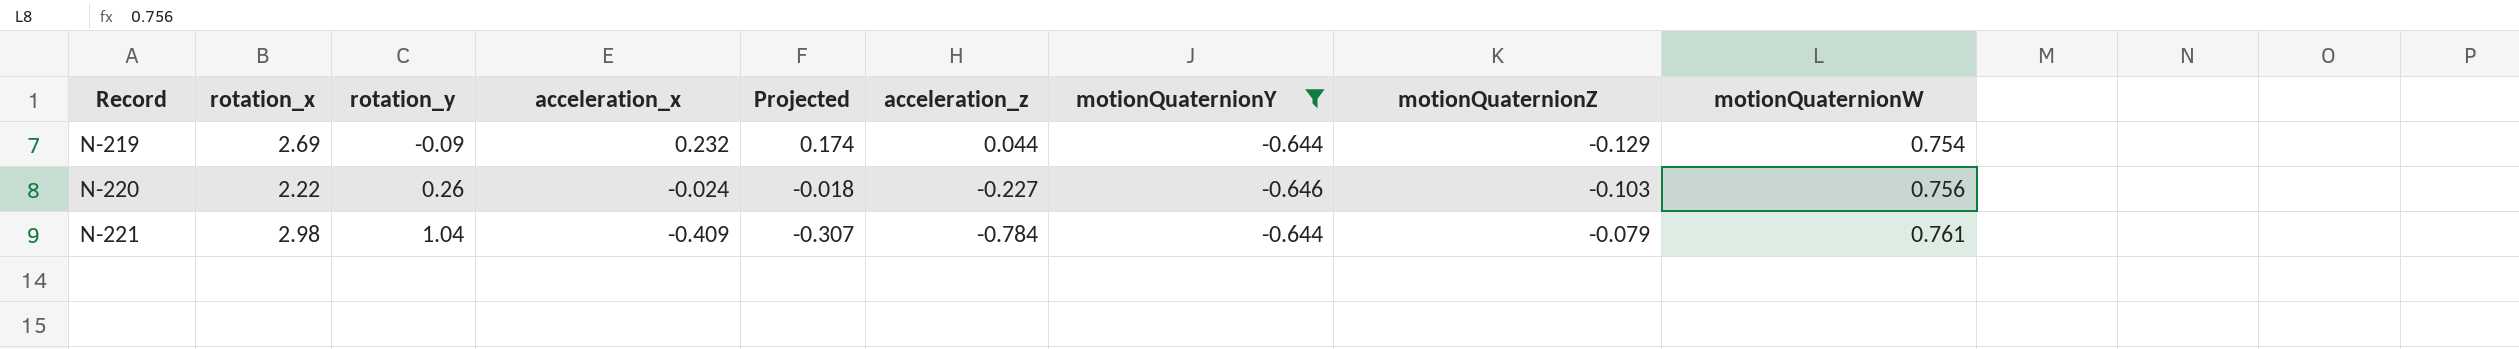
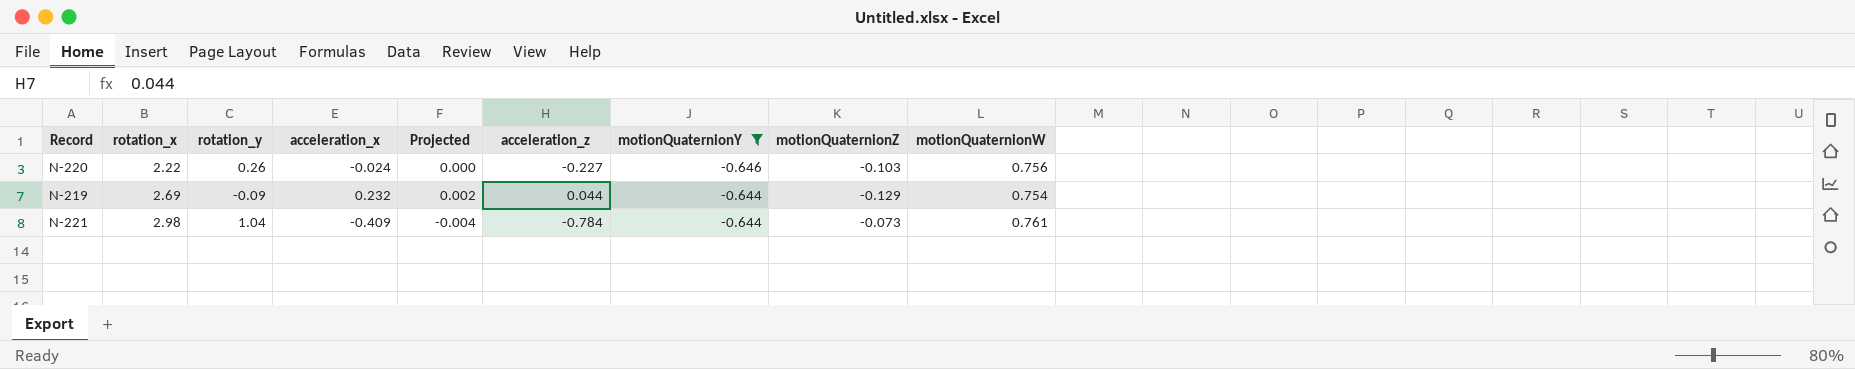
row order: Record ascending -> rotation_x ascending
column Projected | formula: [acceleration_x] * 0.75 -> [acceleration_x] * 0.01
N-221 | motionQuaternionZ: -0.079 -> -0.073

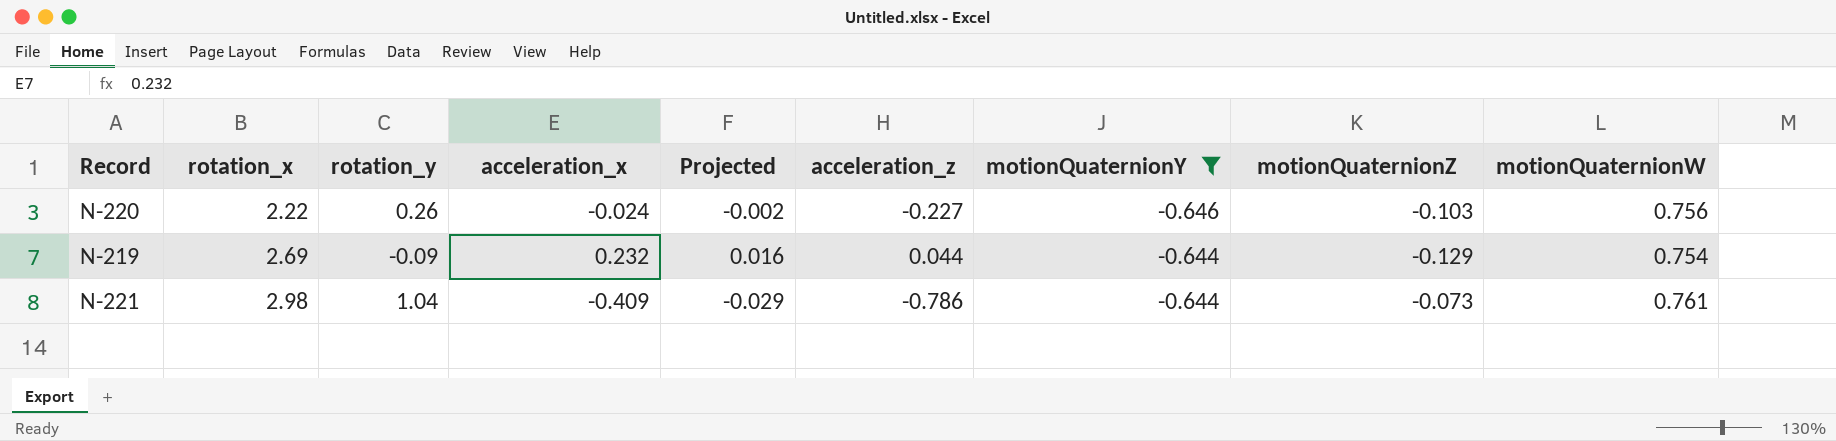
column Projected | formula: [acceleration_x] * 0.01 -> [acceleration_x] * 0.07
N-221 | acceleration_z: -0.784 -> -0.786

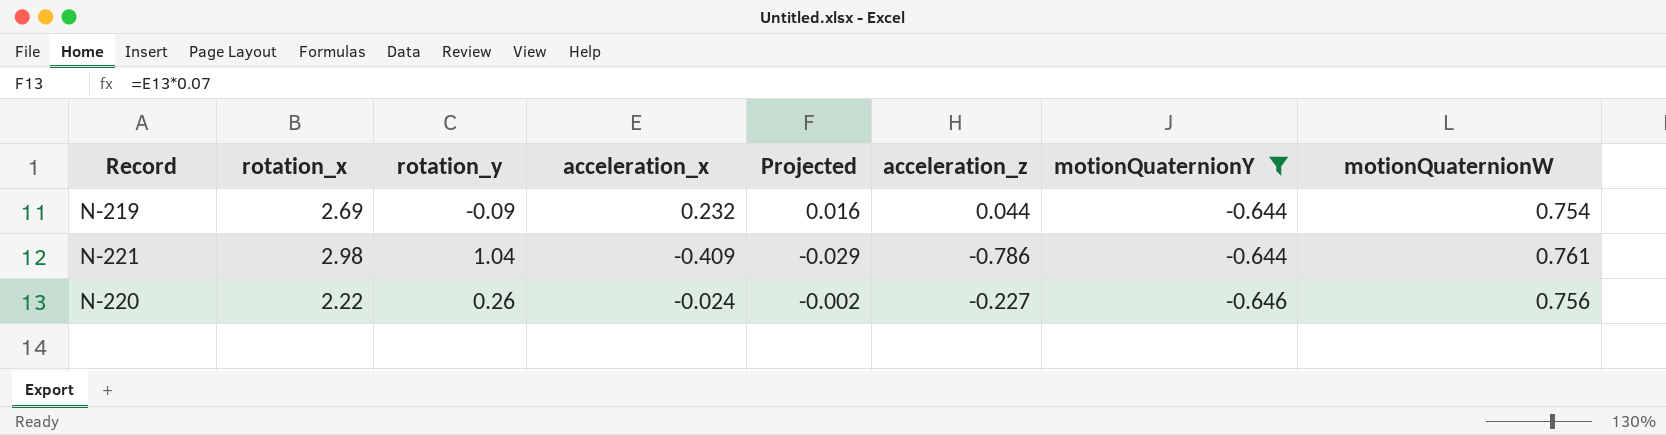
row order: rotation_x ascending -> motionQuaternionY descending
column motionQuaternionZ | position: 8 -> none

